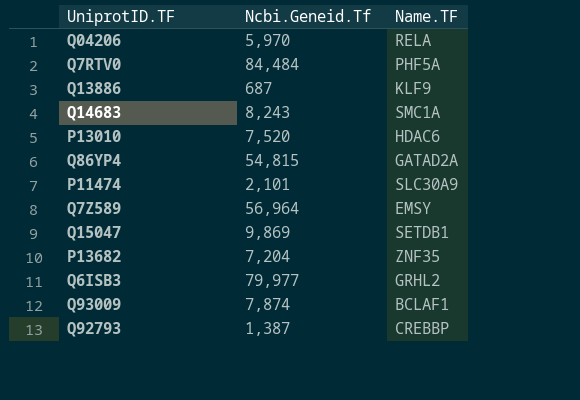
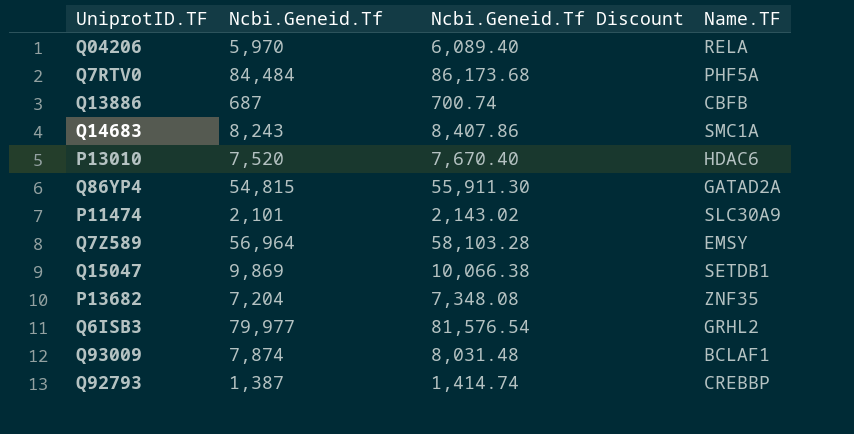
column Ncbi.Geneid.Tf Discount | formula: none -> [Ncbi.Geneid.Tf] * 1.02
Q13886 | Name.TF: KLF9 -> CBFB

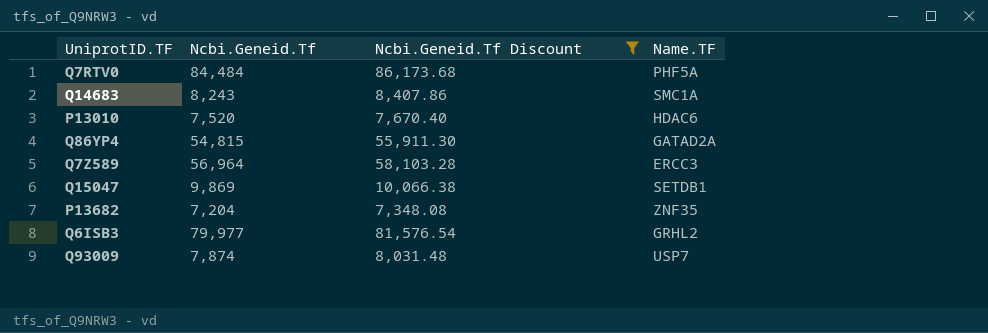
filter: none -> Ncbi.Geneid.Tf Discount >= 7,348.08
Q7Z589 | Name.TF: EMSY -> ERCC3
Q93009 | Name.TF: BCLAF1 -> USP7

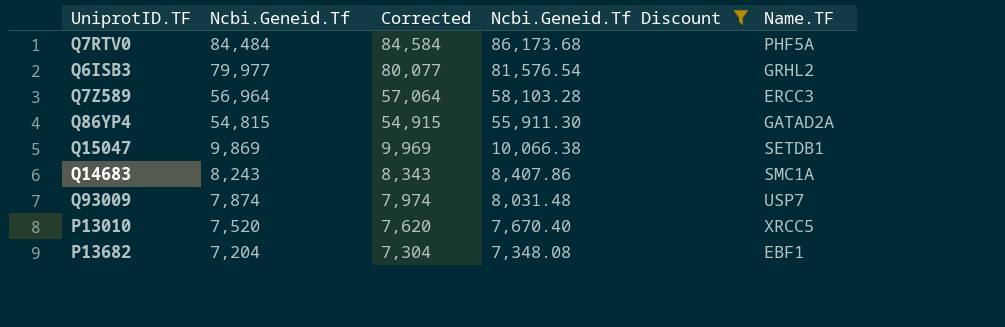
row order: none -> Ncbi.Geneid.Tf descending
column Corrected | formula: none -> [Ncbi.Geneid.Tf] + 100
P13010 | Name.TF: HDAC6 -> XRCC5
P13682 | Name.TF: ZNF35 -> EBF1

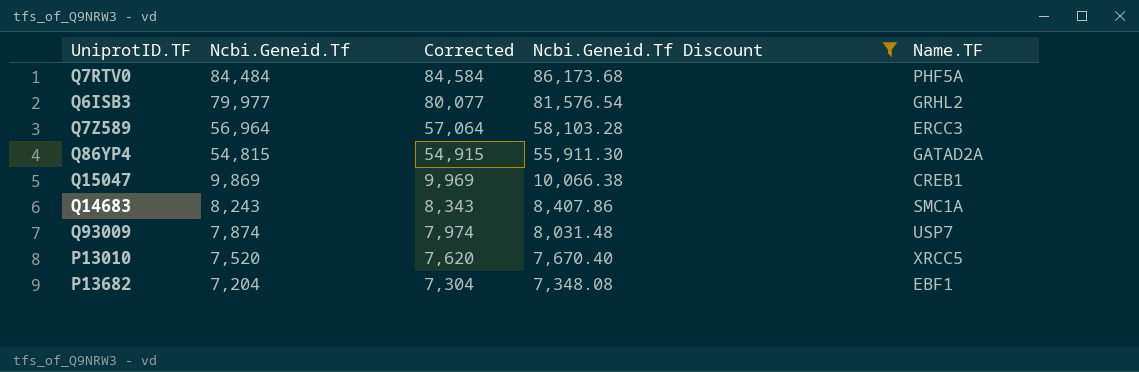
Q15047 | Name.TF: SETDB1 -> CREB1

